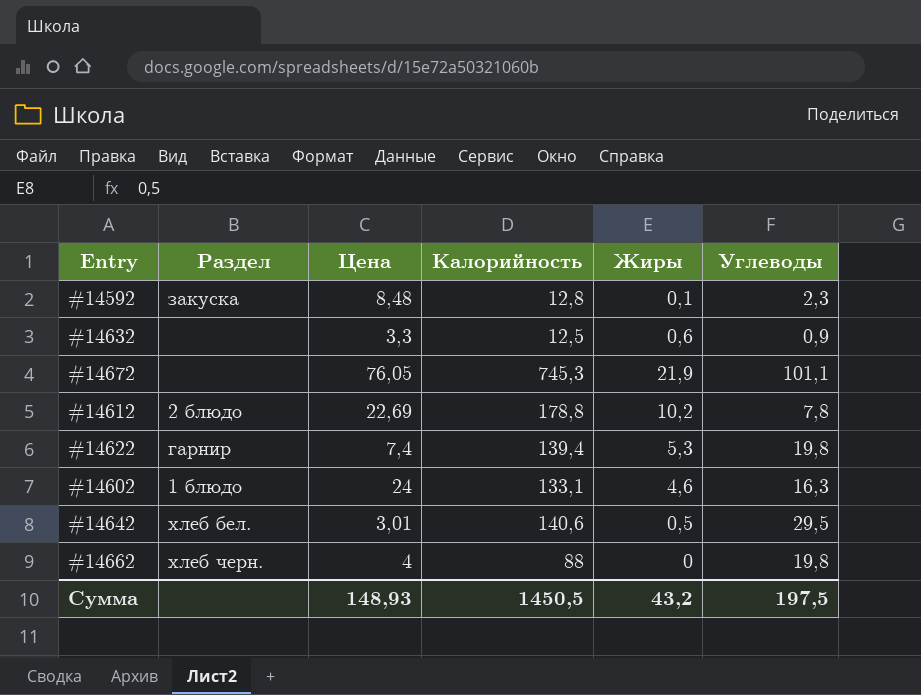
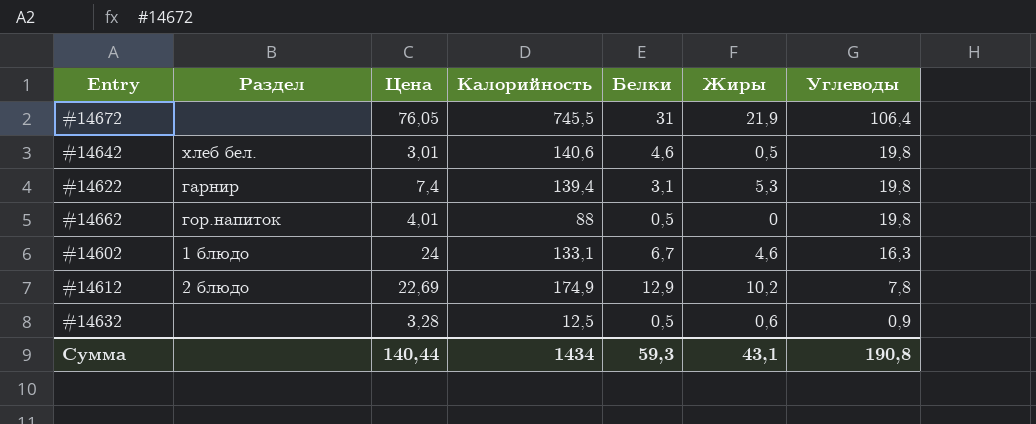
row order: none -> Углеводы descending
column Белки | position: none -> 5
row #14592: закуска | 8,48 | 12,8 | 0,1 | 2,3 -> none
#14672 | Калорийность: 745,3 -> 745,5
#14672 | Углеводы: 101,1 -> 106,4
#14642 | Углеводы: 29,5 -> 19,8
#14662 | Раздел: хлеб черн. -> гор.напиток
#14662 | Цена: 4 -> 4,01
#14612 | Калорийность: 178,8 -> 174,9
#14632 | Цена: 3,3 -> 3,28
Сумма | Цена: 148,93 -> 140,44
Сумма | Калорийность: 1450,5 -> 1434
Сумма | Жиры: 43,2 -> 43,1
Сумма | Углеводы: 197,5 -> 190,8

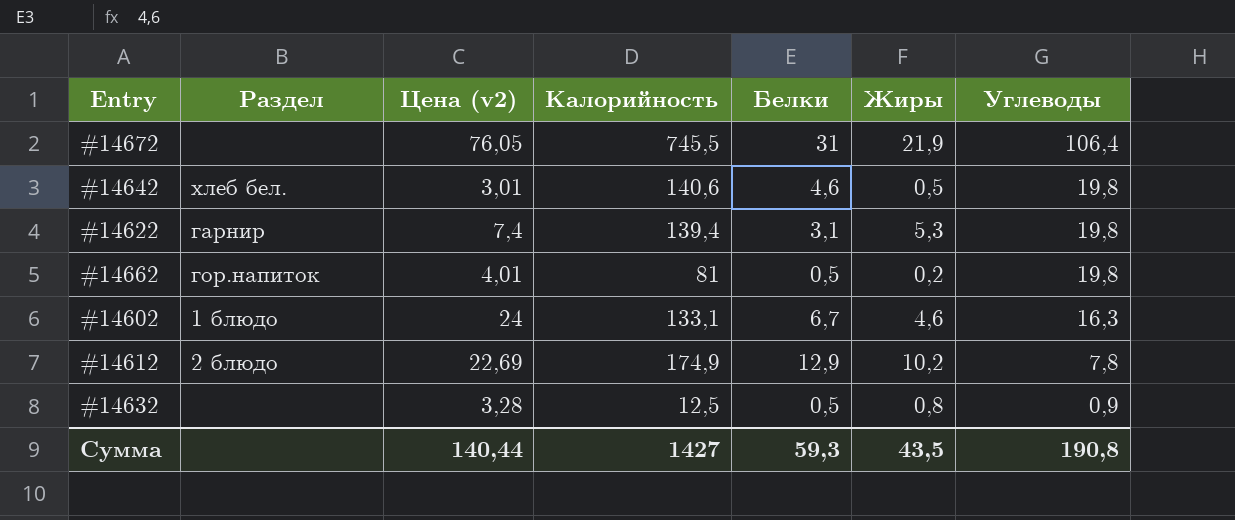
column name: Цена -> Цена (v2)
#14662 | Калорийность: 88 -> 81
#14662 | Жиры: 0 -> 0,2
#14632 | Жиры: 0,6 -> 0,8
Сумма | Калорийность: 1434 -> 1427
Сумма | Жиры: 43,1 -> 43,5

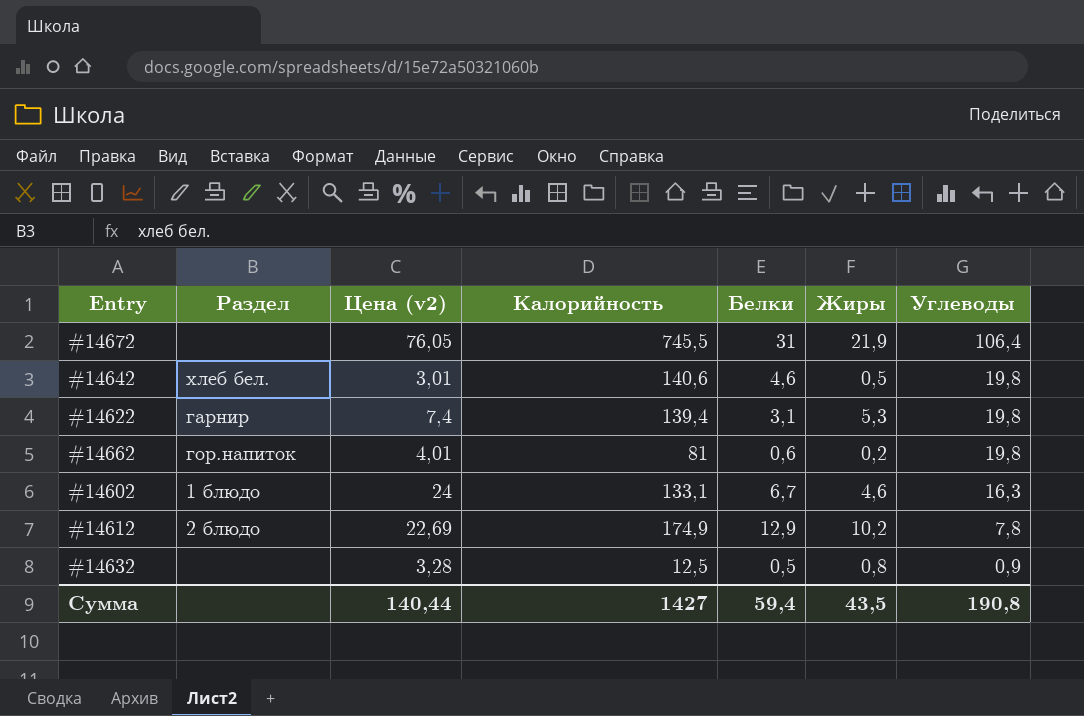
#14662 | Белки: 0,5 -> 0,6
Сумма | Белки: 59,3 -> 59,4

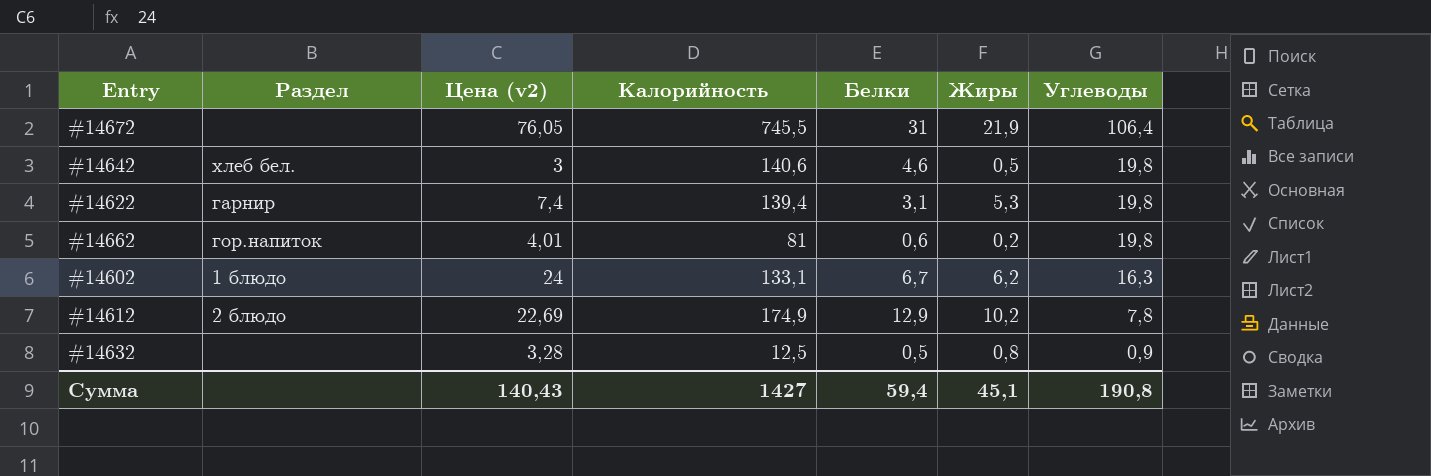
#14642 | Цена (v2): 3,01 -> 3
#14602 | Жиры: 4,6 -> 6,2
Сумма | Цена (v2): 140,44 -> 140,43
Сумма | Жиры: 43,5 -> 45,1

